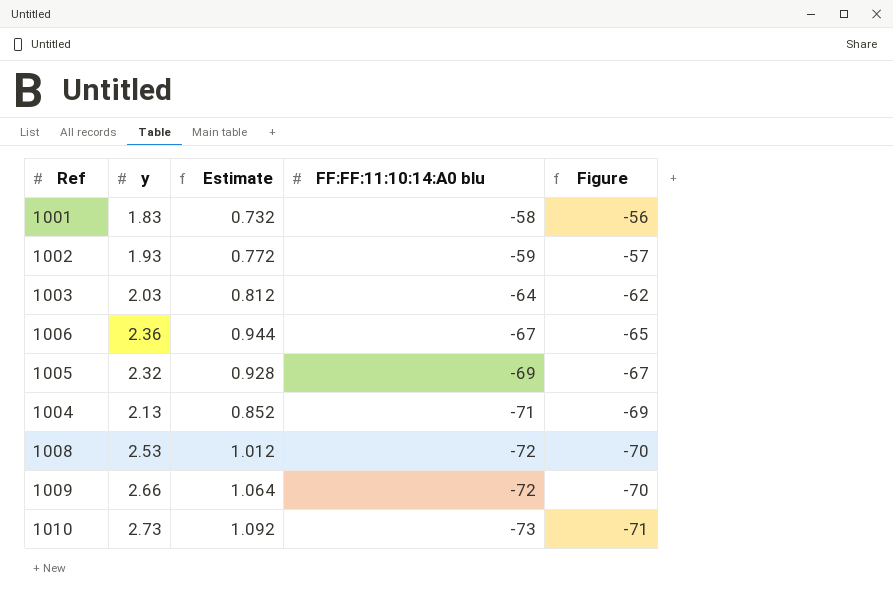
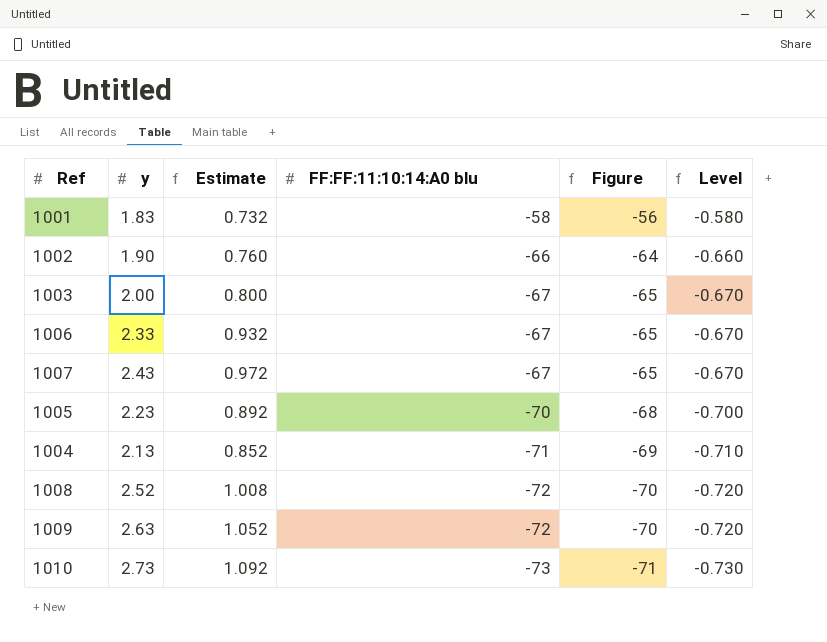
column Level | formula: none -> [FF:FF:11:10:14:A0 blu] * 0.01
1002 | y: 1.93 -> 1.90
1002 | Estimate: 0.772 -> 0.760
1002 | FF:FF:11:10:14:A0 blu: -59 -> -66
1002 | Figure: -57 -> -64
1003 | y: 2.03 -> 2.00
1003 | Estimate: 0.812 -> 0.800
1003 | FF:FF:11:10:14:A0 blu: -64 -> -67
1003 | Figure: -62 -> -65
1006 | y: 2.36 -> 2.33
1006 | Estimate: 0.944 -> 0.932
row 1007: none -> 2.43 | 0.972 | -67 | -65 | -0.670
1005 | y: 2.32 -> 2.23
1005 | Estimate: 0.928 -> 0.892
1005 | FF:FF:11:10:14:A0 blu: -69 -> -70
1005 | Figure: -67 -> -68
1008 | y: 2.53 -> 2.52
1008 | Estimate: 1.012 -> 1.008
1009 | y: 2.66 -> 2.63
1009 | Estimate: 1.064 -> 1.052

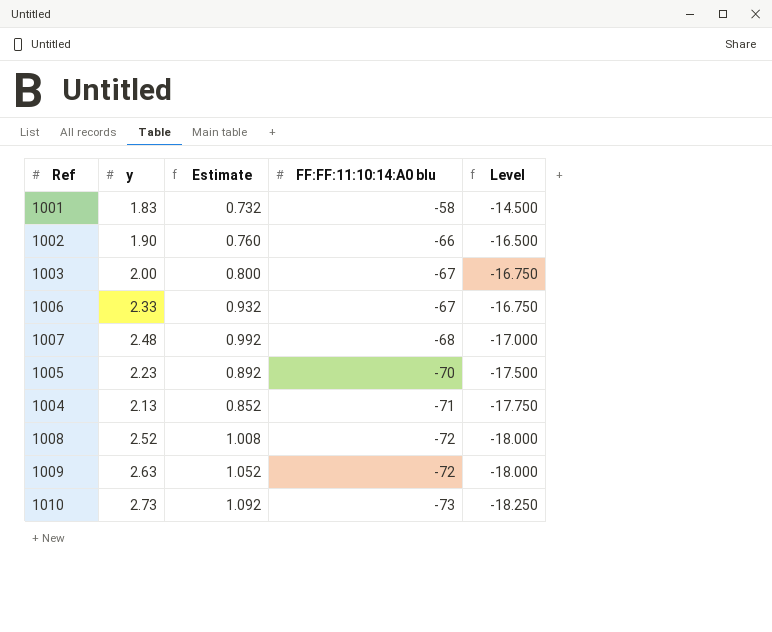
column Figure | formula: [FF:FF:11:10:14:A0 blu] + 2 -> none
column Level | formula: [FF:FF:11:10:14:A0 blu] * 0.01 -> [FF:FF:11:10:14:A0 blu] * 0.25
1007 | y: 2.43 -> 2.48
1007 | Estimate: 0.972 -> 0.992
1007 | FF:FF:11:10:14:A0 blu: -67 -> -68

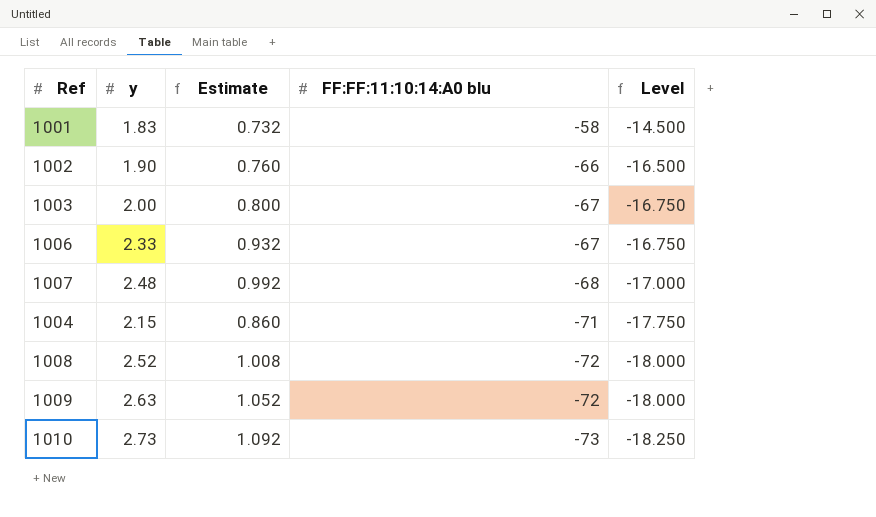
row 1005: 2.23 | 0.892 | -70 | -17.500 -> none
1004 | y: 2.13 -> 2.15
1004 | Estimate: 0.852 -> 0.860

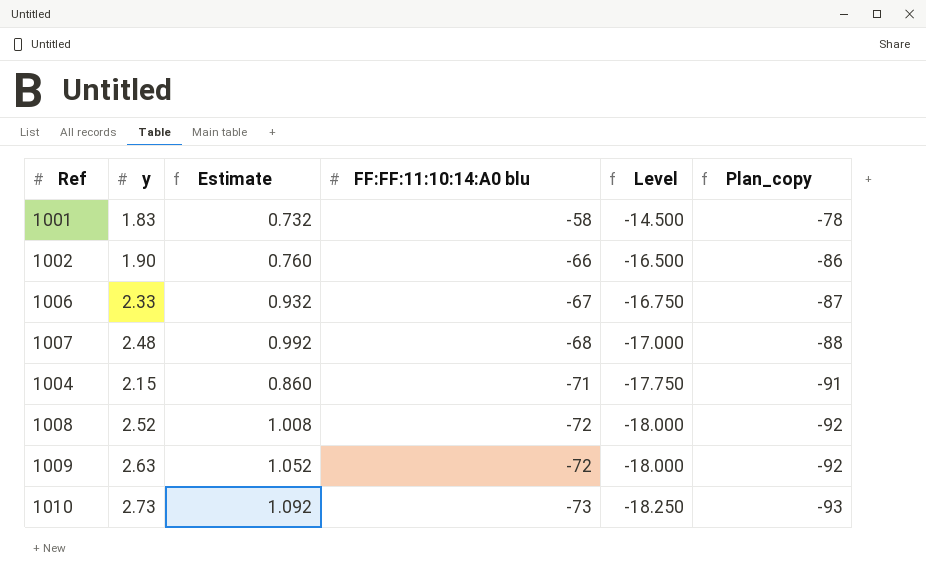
column Plan_copy | formula: none -> [FF:FF:11:10:14:A0 blu] - 20
row 1003: 2.00 | 0.800 | -67 | -16.750 -> none

